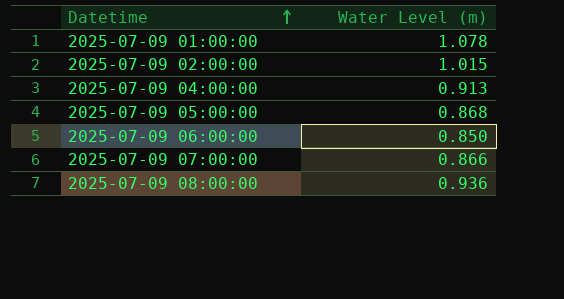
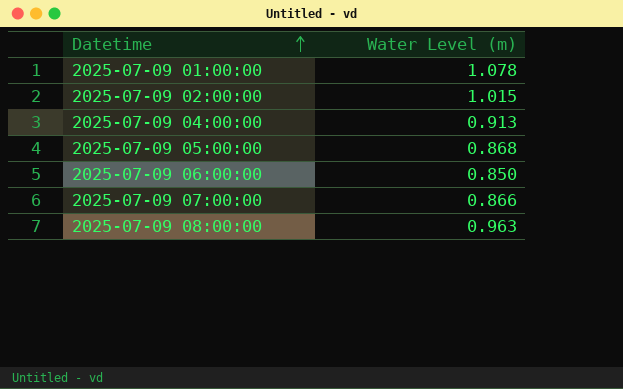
2025-07-09 08:00:00 | Water Level (m): 0.936 -> 0.963

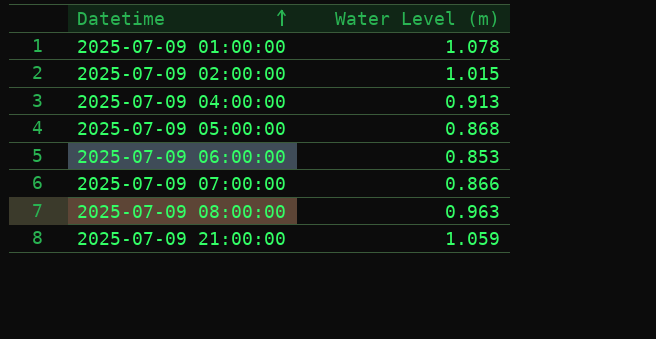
2025-07-09 06:00:00 | Water Level (m): 0.850 -> 0.853
row 2025-07-09 21:00:00: none -> 1.059

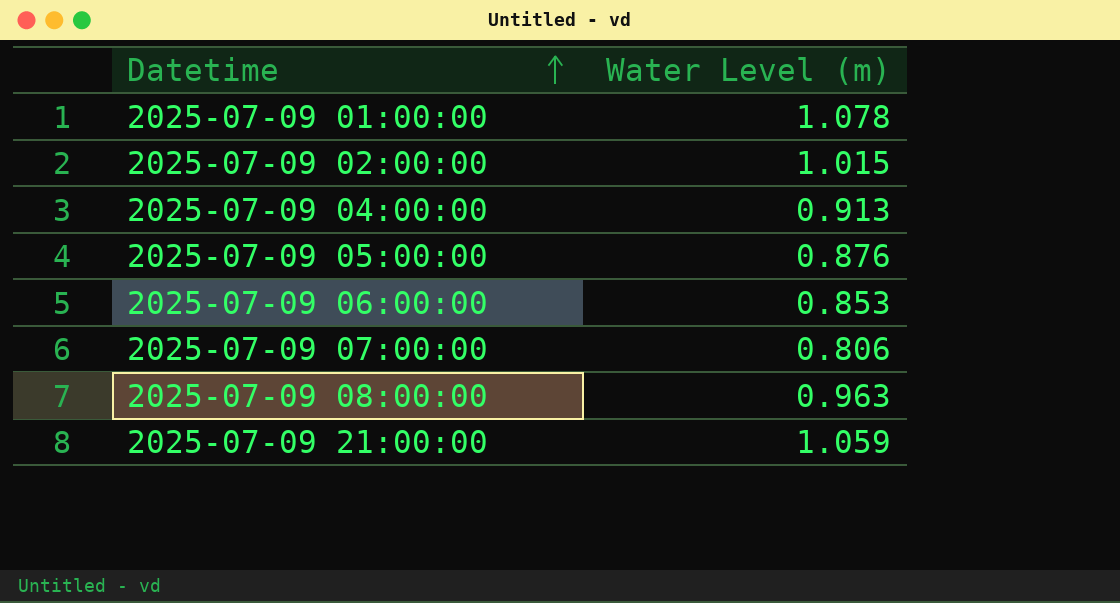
2025-07-09 05:00:00 | Water Level (m): 0.868 -> 0.876
2025-07-09 07:00:00 | Water Level (m): 0.866 -> 0.806

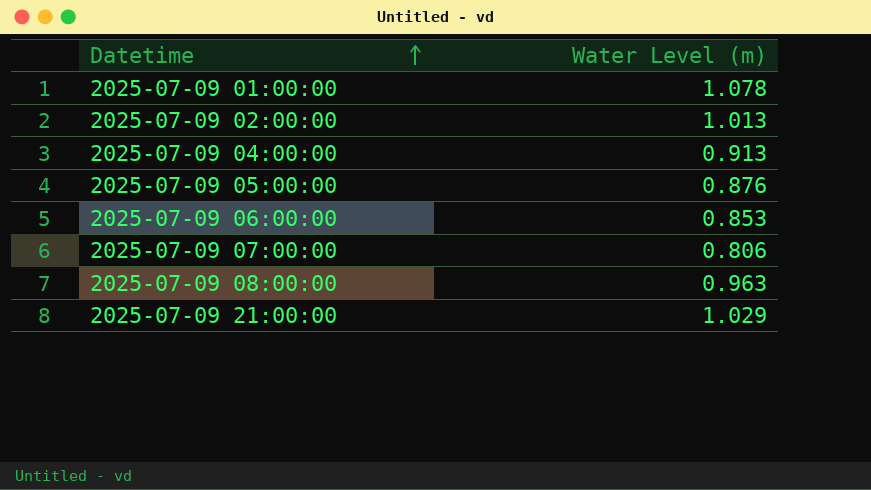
2025-07-09 02:00:00 | Water Level (m): 1.015 -> 1.013
2025-07-09 21:00:00 | Water Level (m): 1.059 -> 1.029

